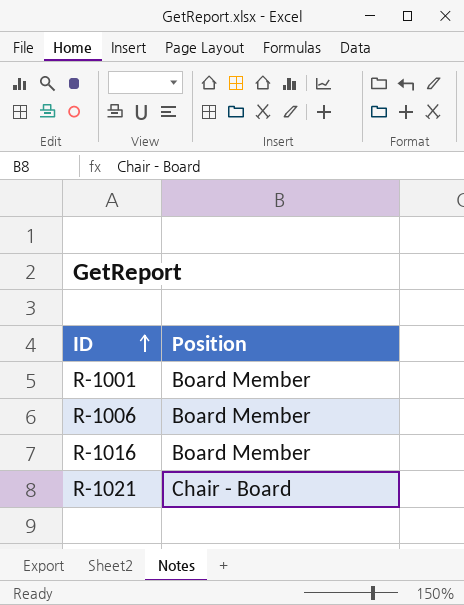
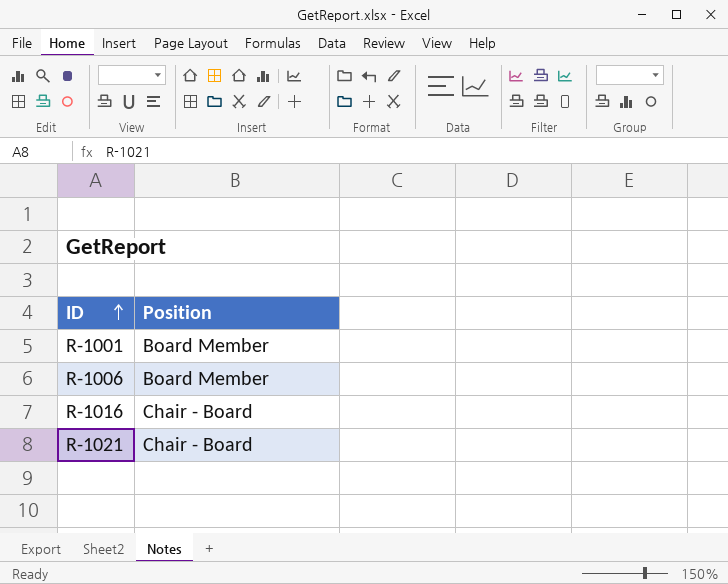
R-1016 | Position: Board Member -> Chair - Board

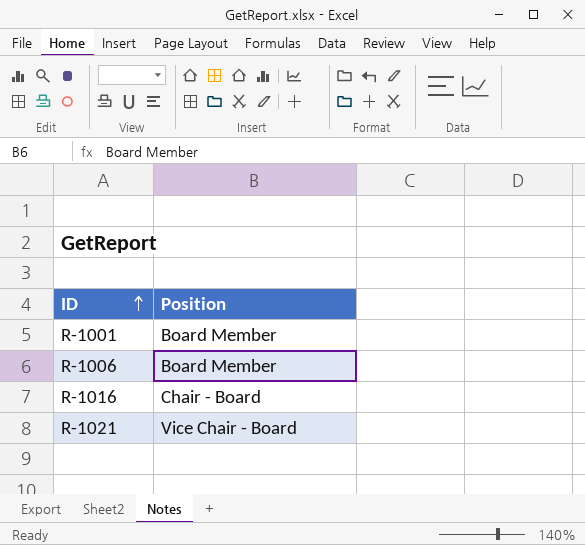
R-1021 | Position: Chair - Board -> Vice Chair - Board

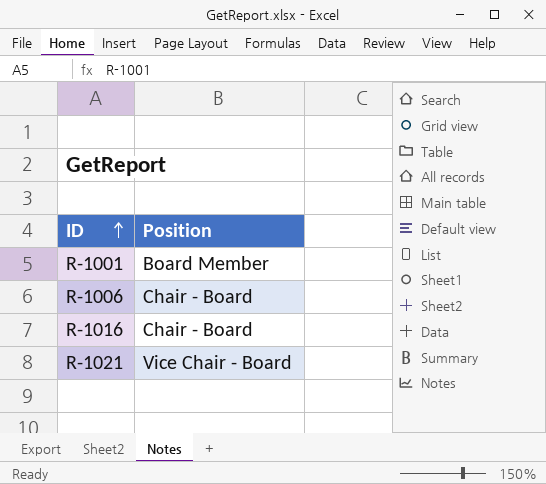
R-1006 | Position: Board Member -> Chair - Board

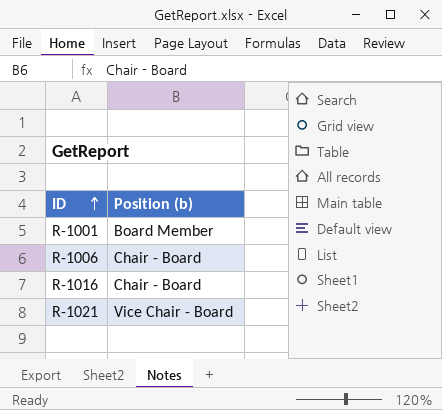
column name: Position -> Position (b)

